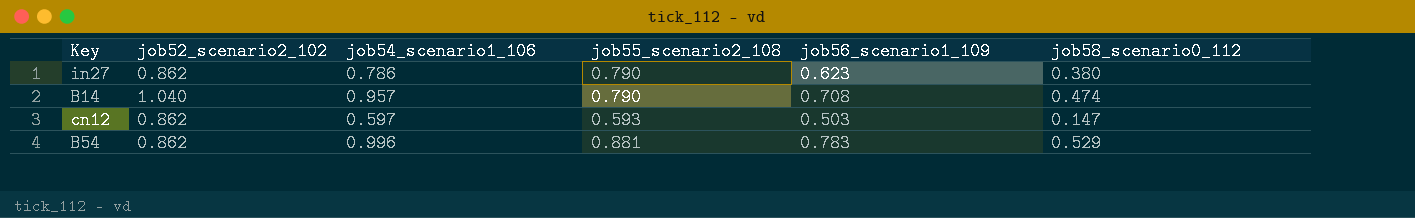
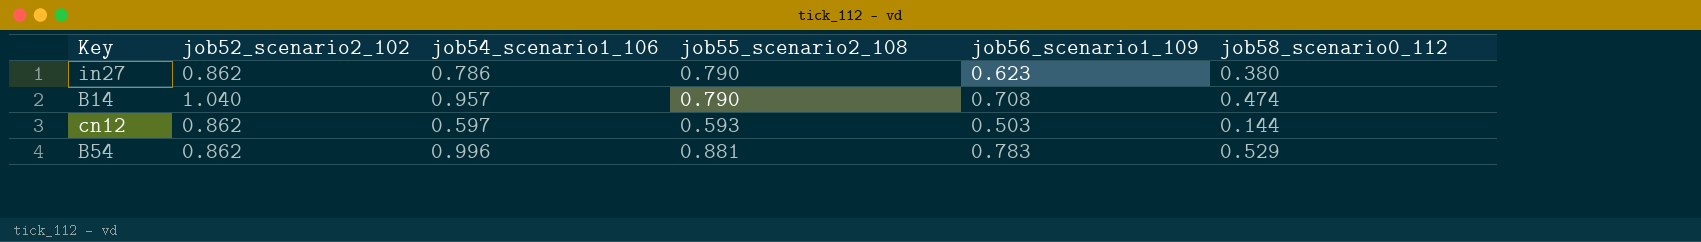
cn12 | job58_scenario0_112: 0.147 -> 0.144

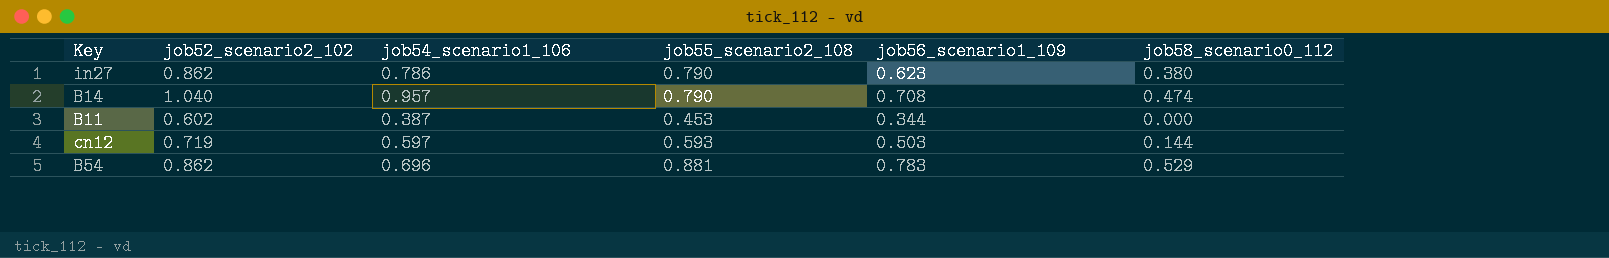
row B11: none -> 0.602 | 0.387 | 0.453 | 0.344 | 0.000
cn12 | job52_scenario2_102: 0.862 -> 0.719
B54 | job54_scenario1_106: 0.996 -> 0.696

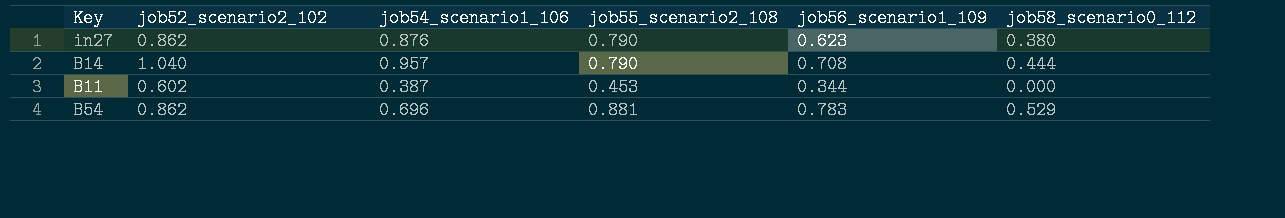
row cn12: 0.719 | 0.597 | 0.593 | 0.503 | 0.144 -> none
in27 | job54_scenario1_106: 0.786 -> 0.876
B14 | job58_scenario0_112: 0.474 -> 0.444

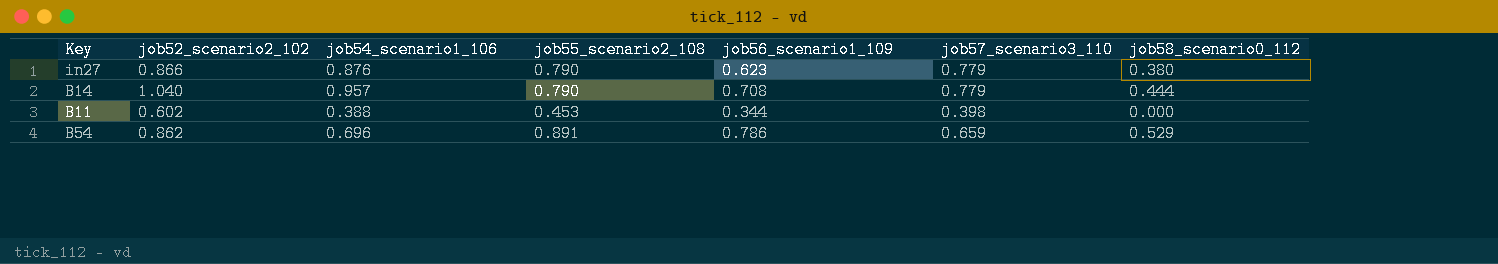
column job57_scenario3_110 | position: none -> 6
in27 | job52_scenario2_102: 0.862 -> 0.866
B11 | job54_scenario1_106: 0.387 -> 0.388
B54 | job55_scenario2_108: 0.881 -> 0.891
B54 | job56_scenario1_109: 0.783 -> 0.786

